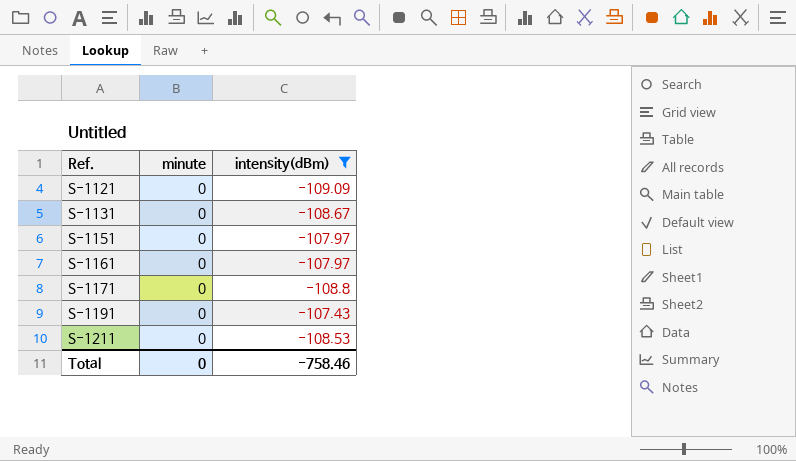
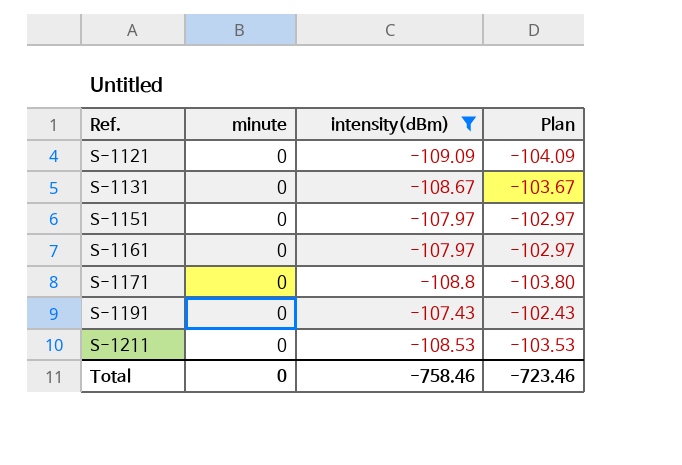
column Plan | formula: none -> [intensity(dBm)] + 5

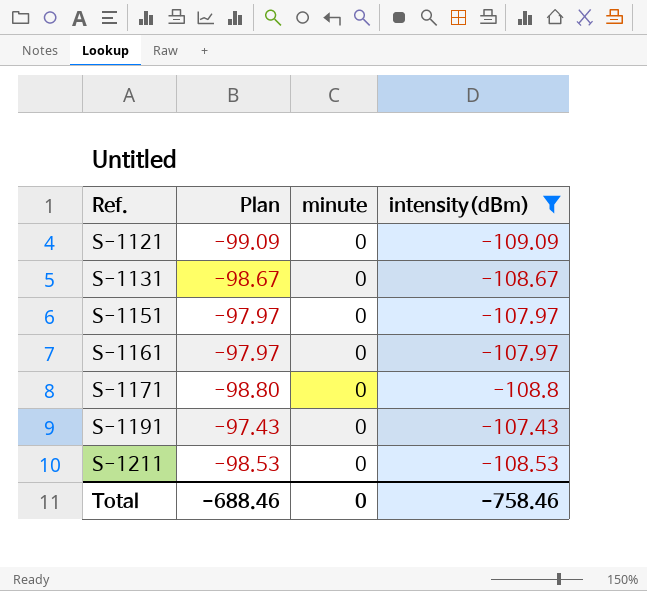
column Plan | formula: [intensity(dBm)] + 5 -> [intensity(dBm)] + 10
column Plan | position: 4 -> 2
Total | Plan: -723.46 -> -688.46

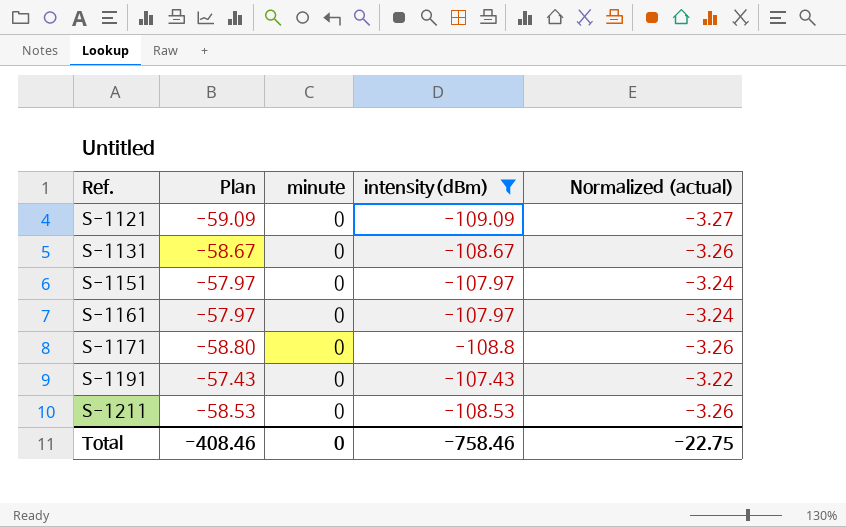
column Plan | formula: [intensity(dBm)] + 10 -> [intensity(dBm)] + 50
column Normalized (actual) | formula: none -> [intensity(dBm)] * 0.03
Total | Plan: -688.46 -> -408.46

